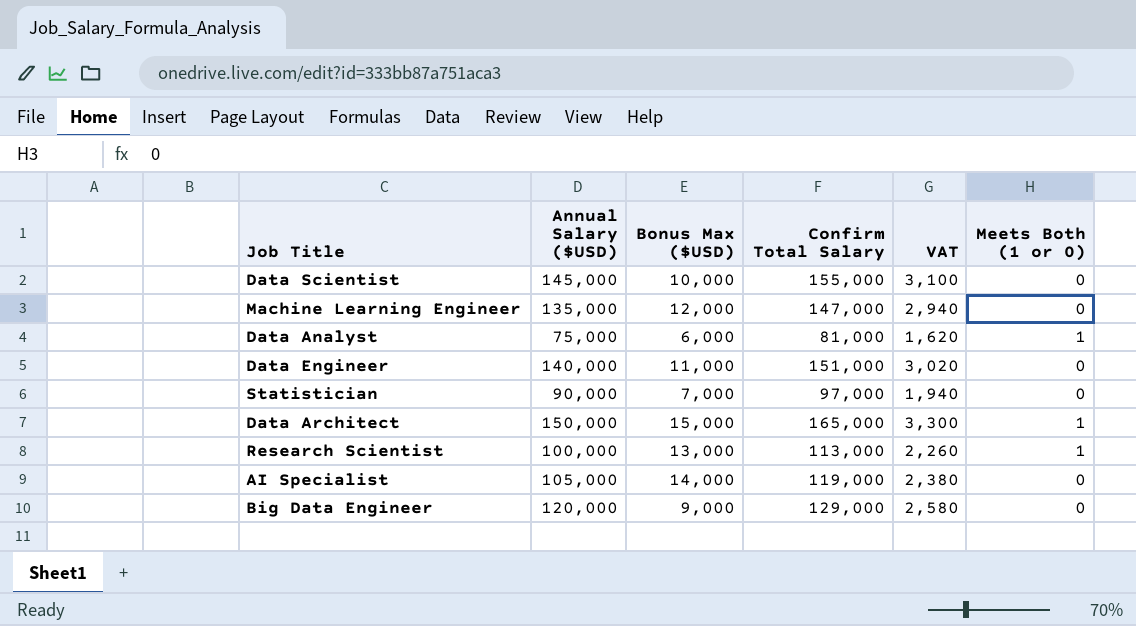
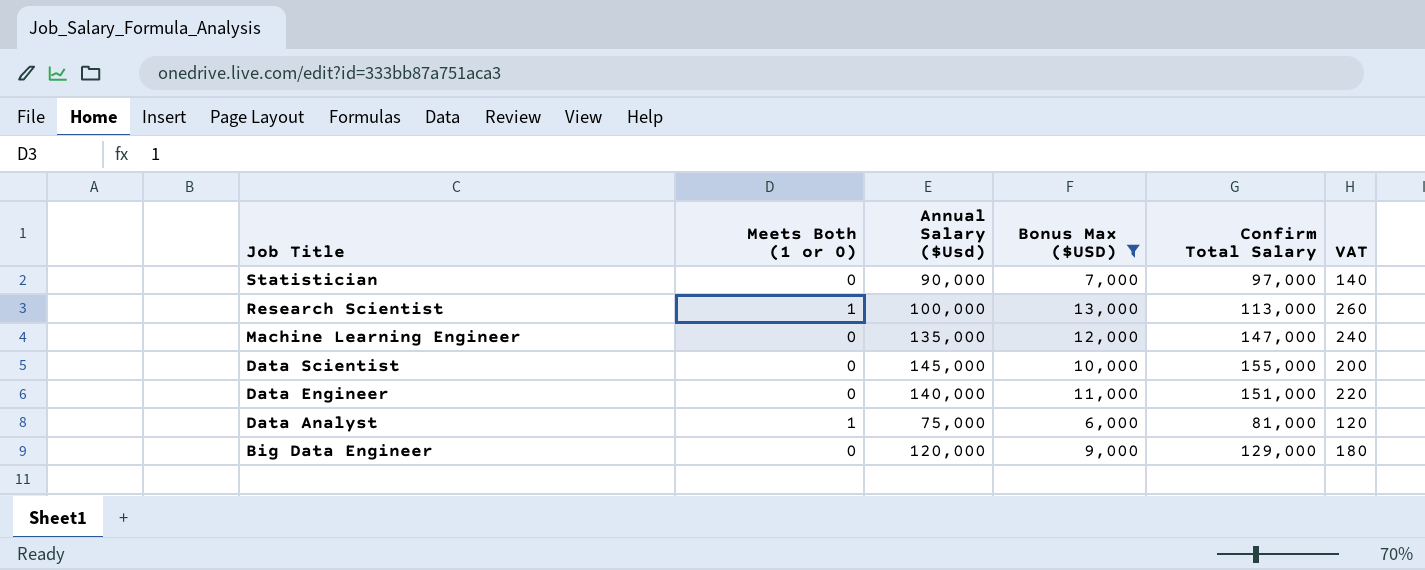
filter: none -> Bonus Max ($USD) <= 13,000
row order: none -> Job Title descending
column Meets Both (1 or 0) | position: 6 -> 2
column name: Annual Salary ($USD) -> Annual Salary ($Usd)
column VAT | formula: [Confirm Total Salary] * 0.02 -> [Bonus Max ($USD)] * 0.02

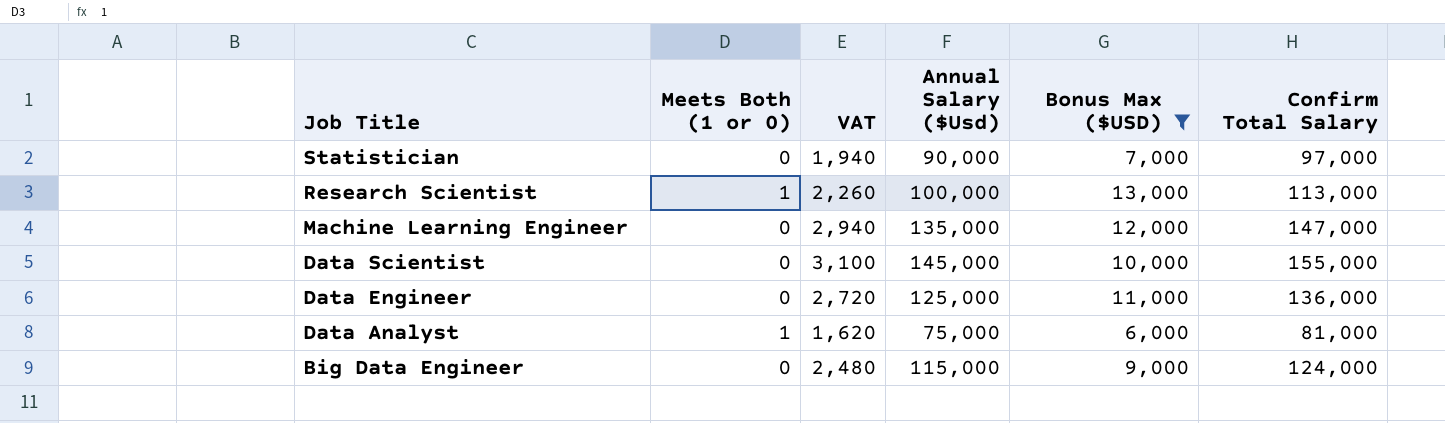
column VAT | formula: [Bonus Max ($USD)] * 0.02 -> [Confirm Total Salary] * 0.02
column VAT | position: 6 -> 3
Data Engineer | Annual Salary ($Usd): 140,000 -> 125,000
Data Engineer | Confirm Total Salary: 151,000 -> 136,000
Big Data Engineer | Annual Salary ($Usd): 120,000 -> 115,000
Big Data Engineer | Confirm Total Salary: 129,000 -> 124,000

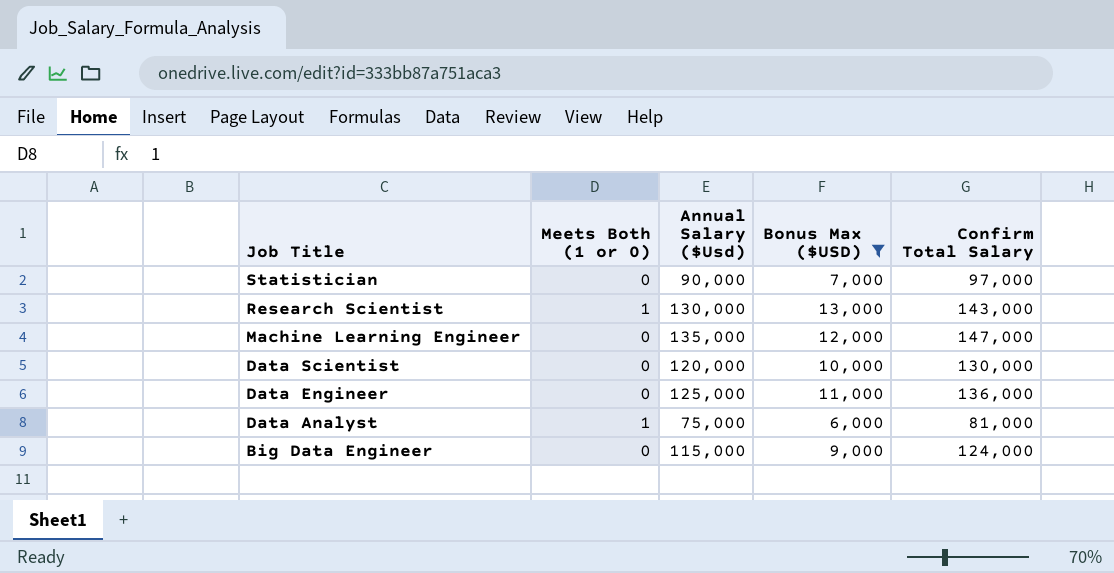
column VAT | formula: [Confirm Total Salary] * 0.02 -> none
Research Scientist | Annual Salary ($Usd): 100,000 -> 130,000
Research Scientist | Confirm Total Salary: 113,000 -> 143,000
Data Scientist | Annual Salary ($Usd): 145,000 -> 120,000
Data Scientist | Confirm Total Salary: 155,000 -> 130,000

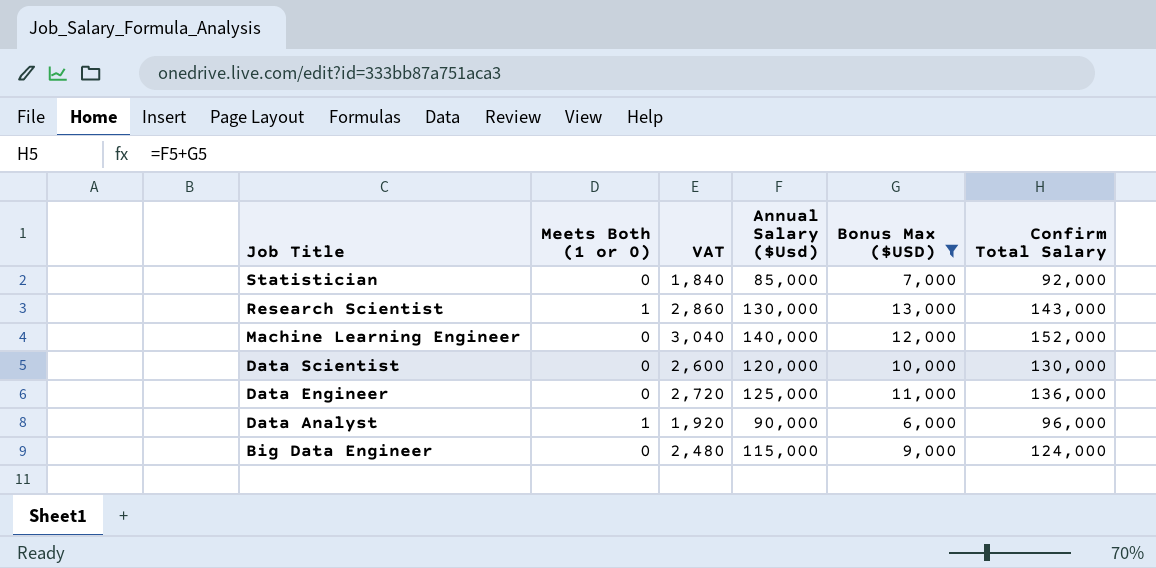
column VAT | formula: none -> [Confirm Total Salary] * 0.02
Statistician | Annual Salary ($Usd): 90,000 -> 85,000
Statistician | Confirm Total Salary: 97,000 -> 92,000
Machine Learning Engineer | Annual Salary ($Usd): 135,000 -> 140,000
Machine Learning Engineer | Confirm Total Salary: 147,000 -> 152,000
Data Analyst | Annual Salary ($Usd): 75,000 -> 90,000
Data Analyst | Confirm Total Salary: 81,000 -> 96,000

